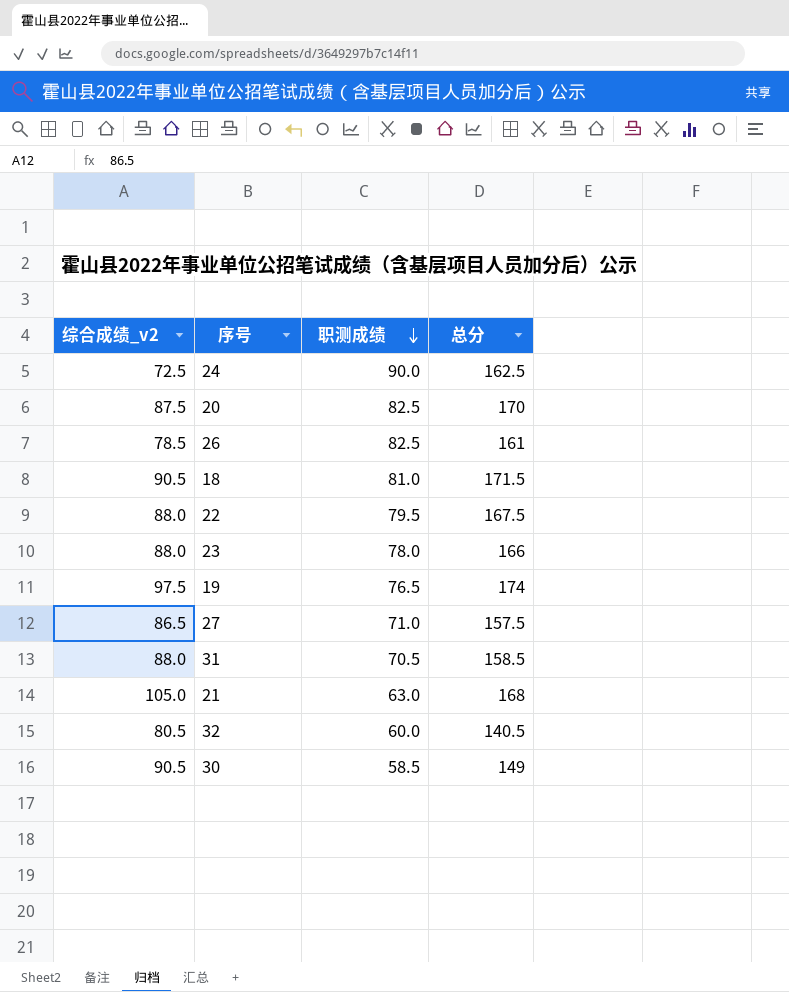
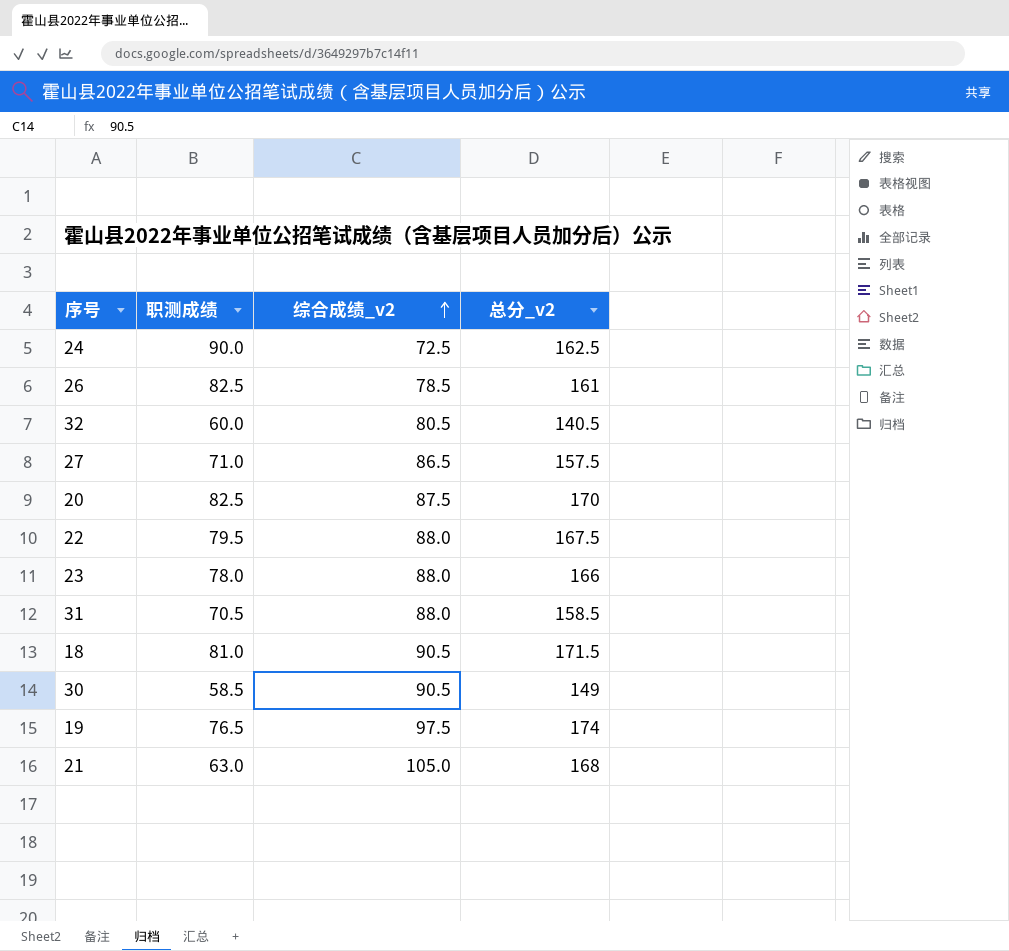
row order: 职测成绩 descending -> 综合成绩_v2 ascending
column 综合成绩_v2 | position: 1 -> 3
column name: 总分 -> 总分_v2

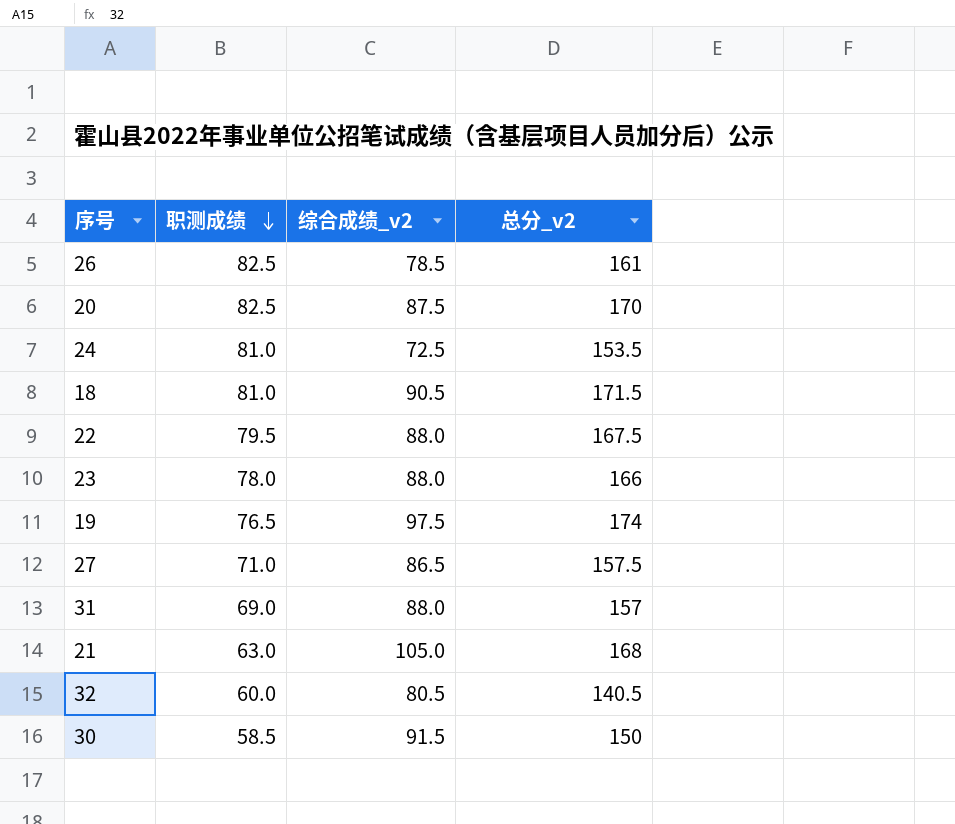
row order: 综合成绩_v2 ascending -> 职测成绩 descending
24 | 职测成绩: 90.0 -> 81.0
24 | 总分_v2: 162.5 -> 153.5
31 | 职测成绩: 70.5 -> 69.0
31 | 总分_v2: 158.5 -> 157
30 | 综合成绩_v2: 90.5 -> 91.5
30 | 总分_v2: 149 -> 150

